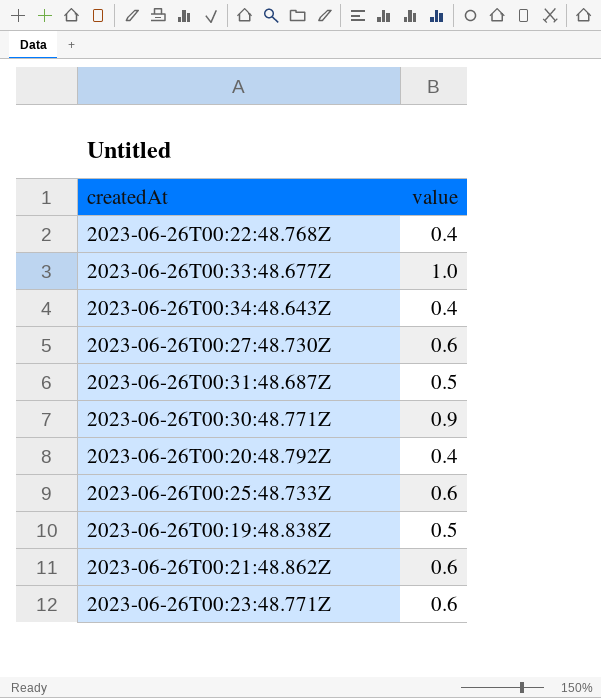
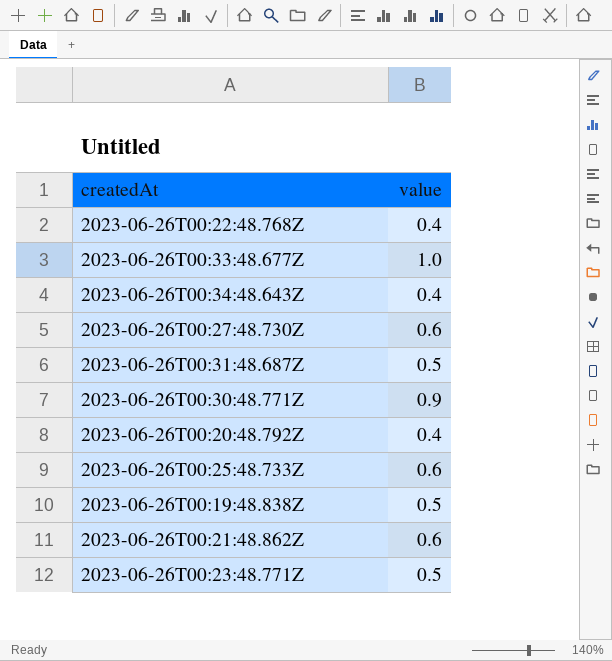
2023-06-26T00:23:48.771Z | value: 0.6 -> 0.5

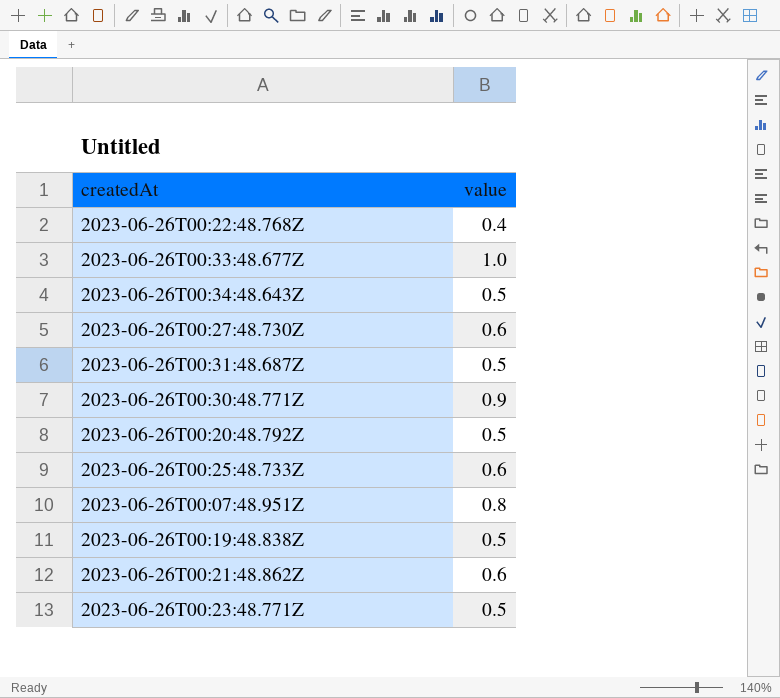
2023-06-26T00:34:48.643Z | value: 0.4 -> 0.5
2023-06-26T00:20:48.792Z | value: 0.4 -> 0.5
row 2023-06-26T00:07:48.951Z: none -> 0.8

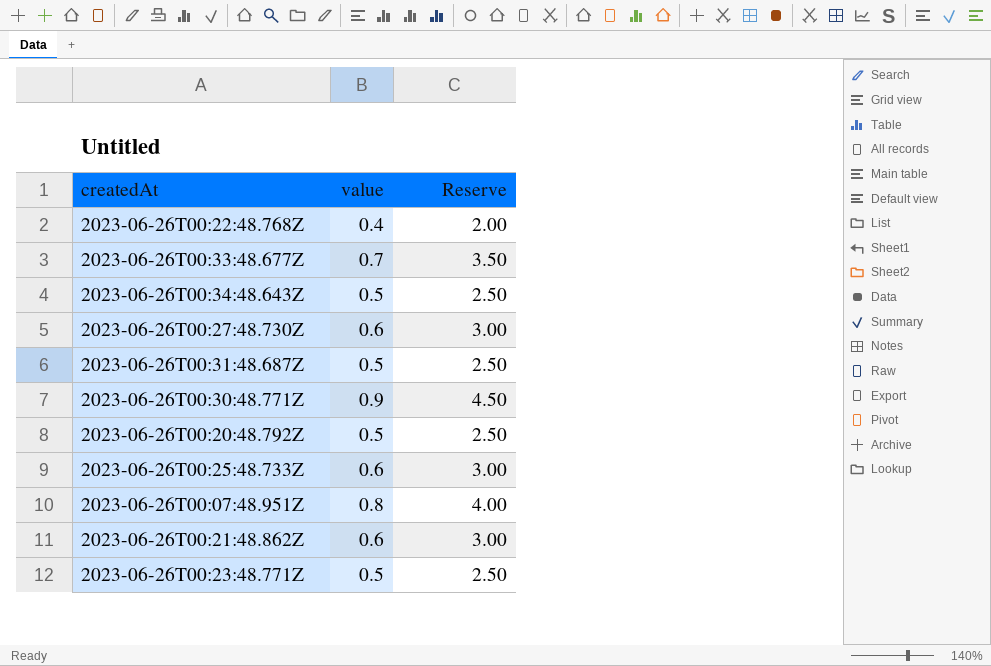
column Reserve | formula: none -> [value] * 5
row 2023-06-26T00:19:48.838Z: 0.5 -> none
2023-06-26T00:33:48.677Z | value: 1.0 -> 0.7

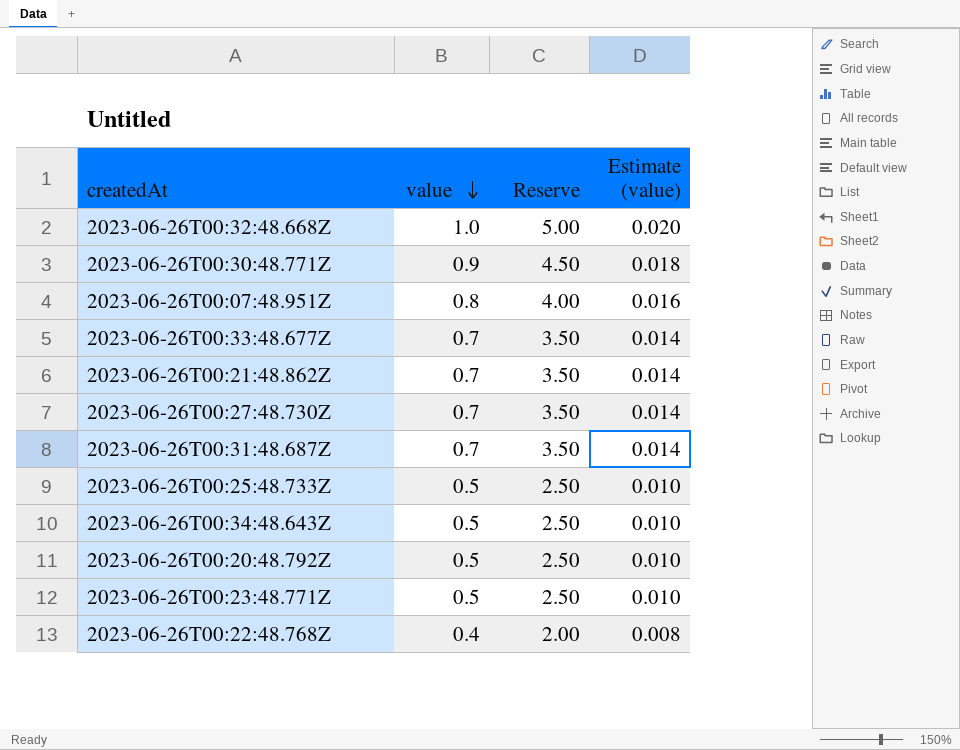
row order: none -> value descending
column Estimate (value) | formula: none -> [value] * 0.02
row 2023-06-26T00:32:48.668Z: none -> 1.0 | 5.00 | 0.020
2023-06-26T00:21:48.862Z | value: 0.6 -> 0.7
2023-06-26T00:21:48.862Z | Reserve: 3.00 -> 3.50
2023-06-26T00:27:48.730Z | value: 0.6 -> 0.7
2023-06-26T00:27:48.730Z | Reserve: 3.00 -> 3.50
2023-06-26T00:31:48.687Z | value: 0.5 -> 0.7
2023-06-26T00:31:48.687Z | Reserve: 2.50 -> 3.50
2023-06-26T00:25:48.733Z | value: 0.6 -> 0.5
2023-06-26T00:25:48.733Z | Reserve: 3.00 -> 2.50

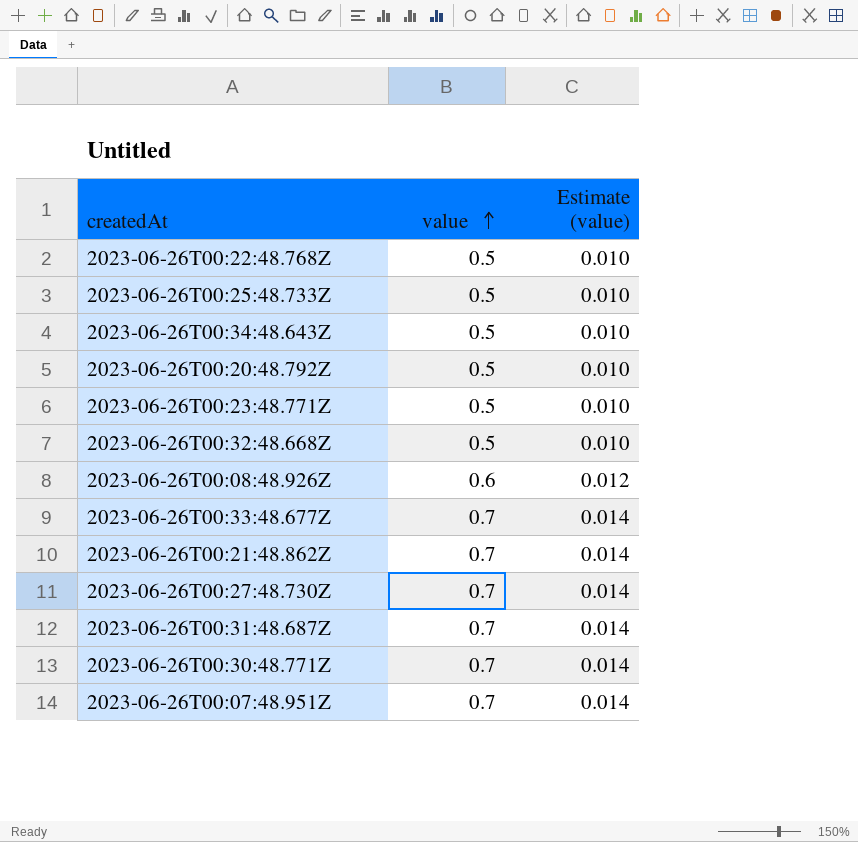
row order: value descending -> value ascending
column Reserve | formula: [value] * 5 -> none
2023-06-26T00:22:48.768Z | value: 0.4 -> 0.5
2023-06-26T00:22:48.768Z | Estimate (value): 0.008 -> 0.010
2023-06-26T00:32:48.668Z | value: 1.0 -> 0.5
2023-06-26T00:32:48.668Z | Estimate (value): 0.020 -> 0.010
row 2023-06-26T00:08:48.926Z: none -> 0.6 | 0.012
2023-06-26T00:30:48.771Z | value: 0.9 -> 0.7
2023-06-26T00:30:48.771Z | Estimate (value): 0.018 -> 0.014
2023-06-26T00:07:48.951Z | value: 0.8 -> 0.7
2023-06-26T00:07:48.951Z | Estimate (value): 0.016 -> 0.014

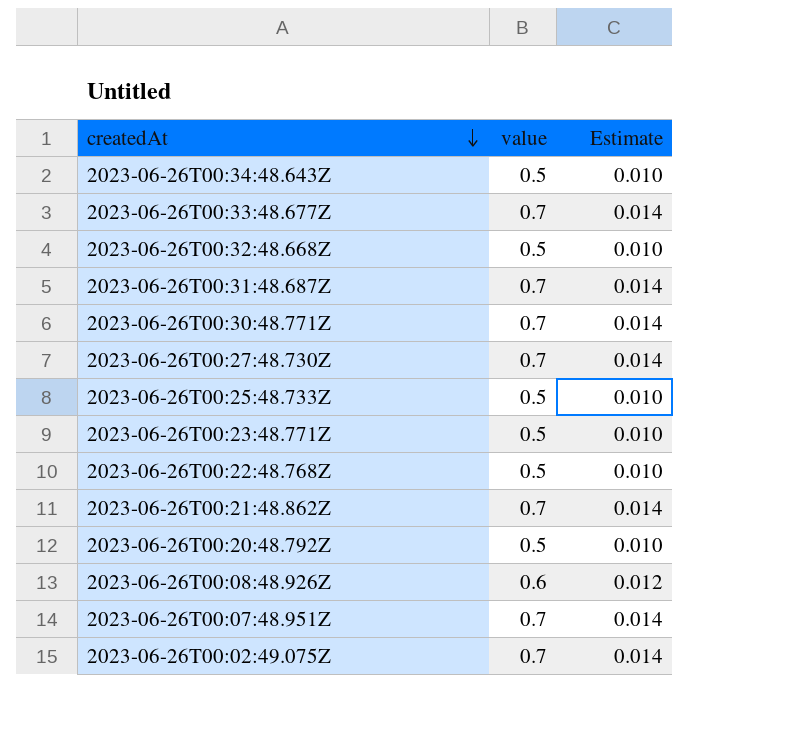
row order: value ascending -> createdAt descending
column name: Estimate (value) -> Estimate
row 2023-06-26T00:02:49.075Z: none -> 0.7 | 0.014

